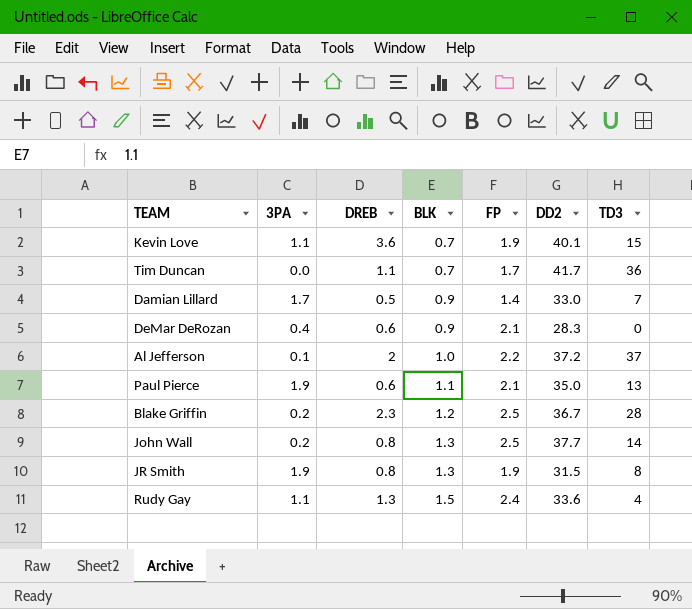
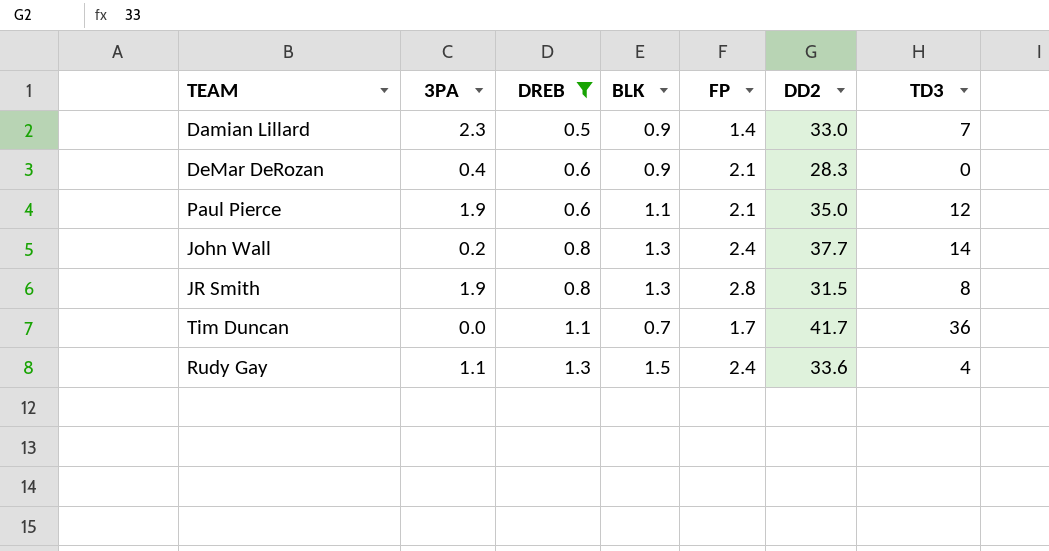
filter: none -> DREB <= 1.3
row order: BLK ascending -> DREB ascending
Damian Lillard | 3PA: 1.7 -> 2.3
Paul Pierce | TD3: 13 -> 12
John Wall | FP: 2.5 -> 2.4
JR Smith | FP: 1.9 -> 2.8

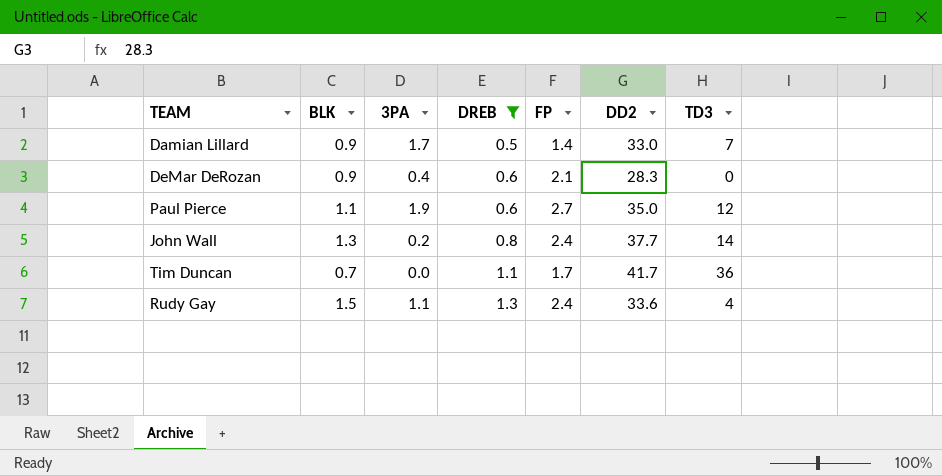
column BLK | position: 4 -> 2
row JR Smith: 1.9 | 0.8 | 1.3 | 2.8 | 31.5 | 8 -> none
Damian Lillard | 3PA: 2.3 -> 1.7
Paul Pierce | FP: 2.1 -> 2.7

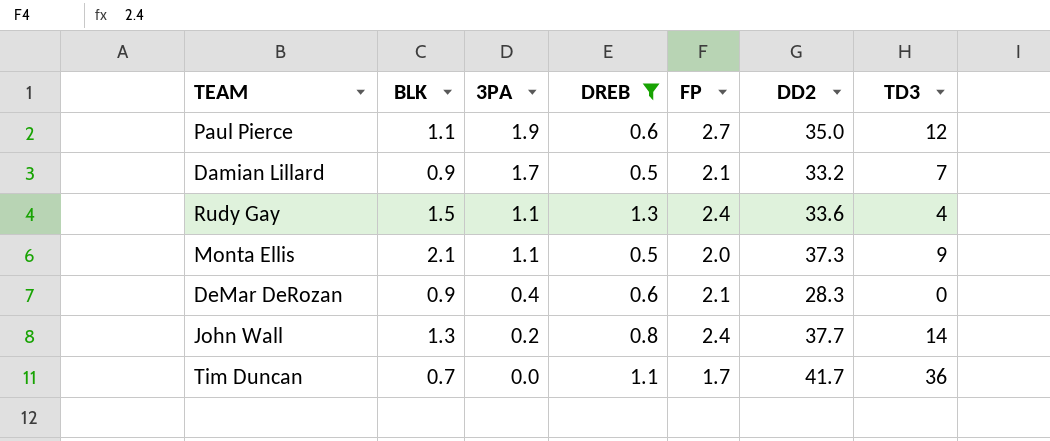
row order: DREB ascending -> 3PA descending
Damian Lillard | FP: 1.4 -> 2.1
Damian Lillard | DD2: 33.0 -> 33.2
row Monta Ellis: none -> 2.1 | 1.1 | 0.5 | 2.0 | 37.3 | 9

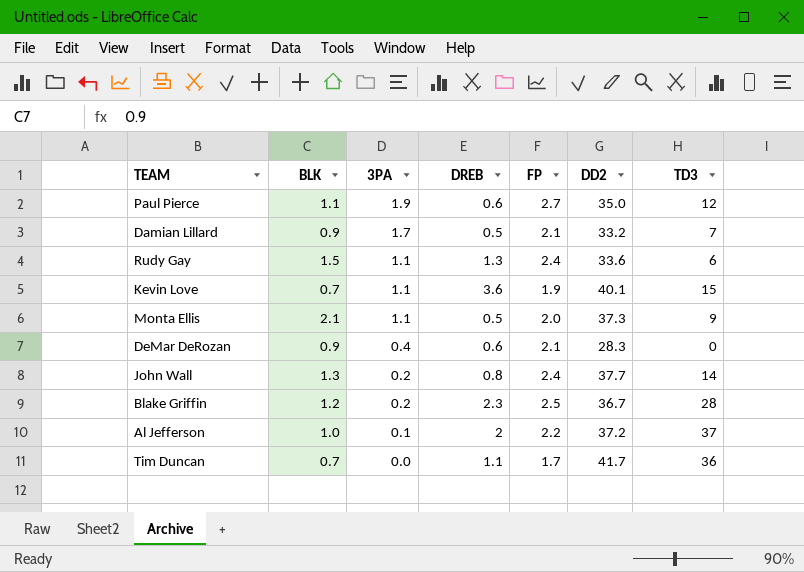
filter: DREB <= 1.3 -> none
Rudy Gay | TD3: 4 -> 6

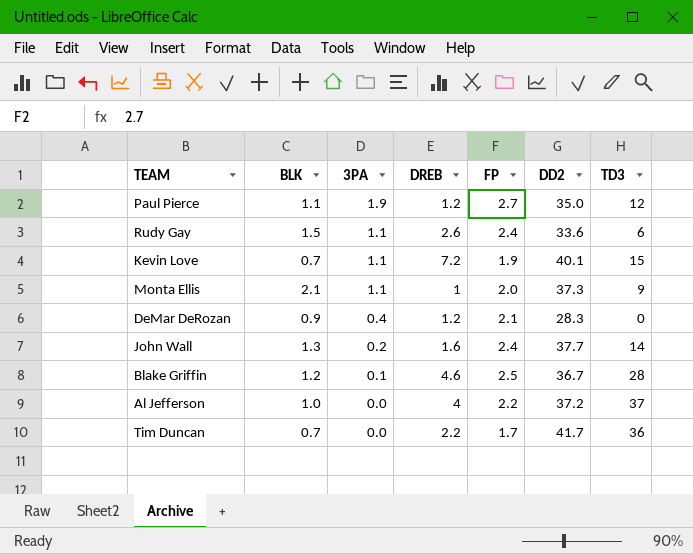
row Damian Lillard: 0.9 | 1.7 | 0.5 | 2.1 | 33.2 | 7 -> none
Paul Pierce | DREB: 0.6 -> 1.2
Rudy Gay | DREB: 1.3 -> 2.6
Kevin Love | DREB: 3.6 -> 7.2
Monta Ellis | DREB: 0.5 -> 1
DeMar DeRozan | DREB: 0.6 -> 1.2
John Wall | DREB: 0.8 -> 1.6
Blake Griffin | 3PA: 0.2 -> 0.1
Blake Griffin | DREB: 2.3 -> 4.6
Al Jefferson | 3PA: 0.1 -> 0.0
Al Jefferson | DREB: 2 -> 4
Tim Duncan | DREB: 1.1 -> 2.2

